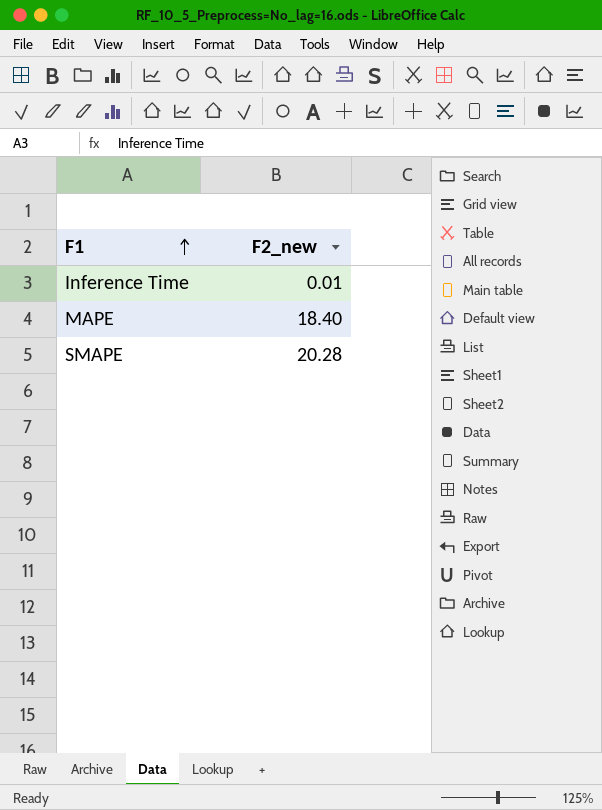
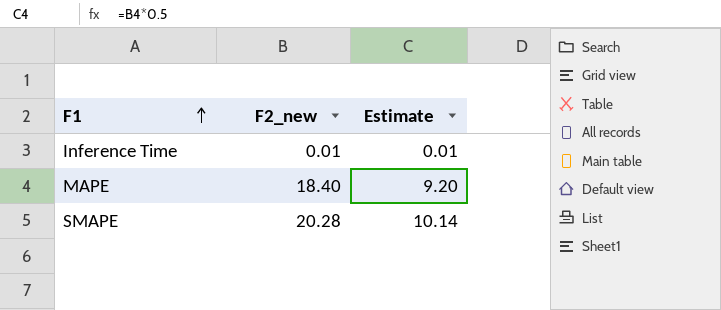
column Estimate | formula: none -> [F2_new] * 0.5

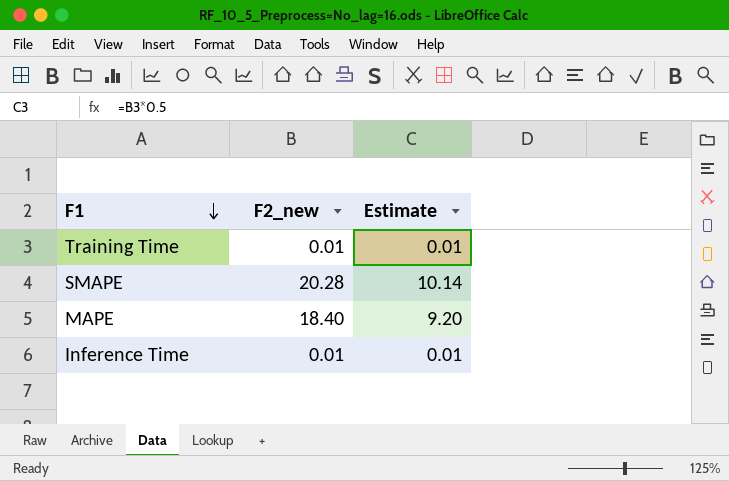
row order: F1 ascending -> F1 descending
row Training Time: none -> 0.01 | 0.01

